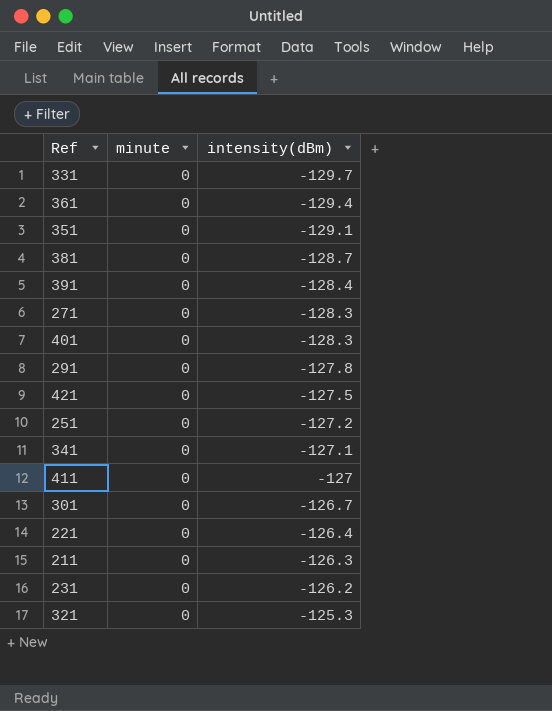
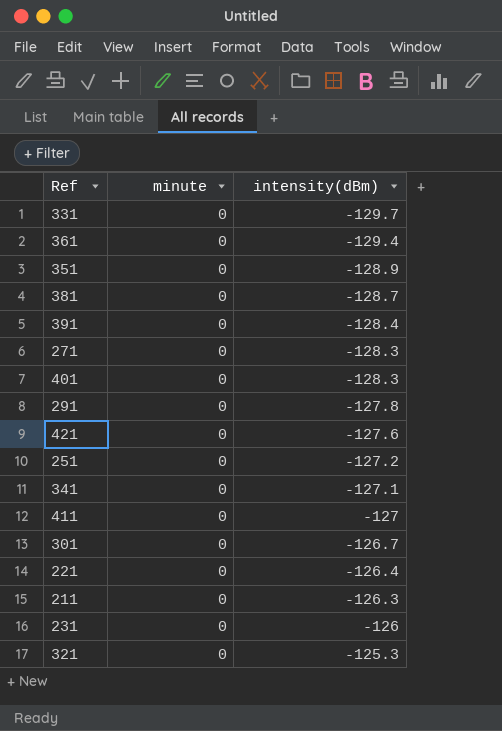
351 | intensity(dBm): -129.1 -> -128.9
421 | intensity(dBm): -127.5 -> -127.6
231 | intensity(dBm): -126.2 -> -126

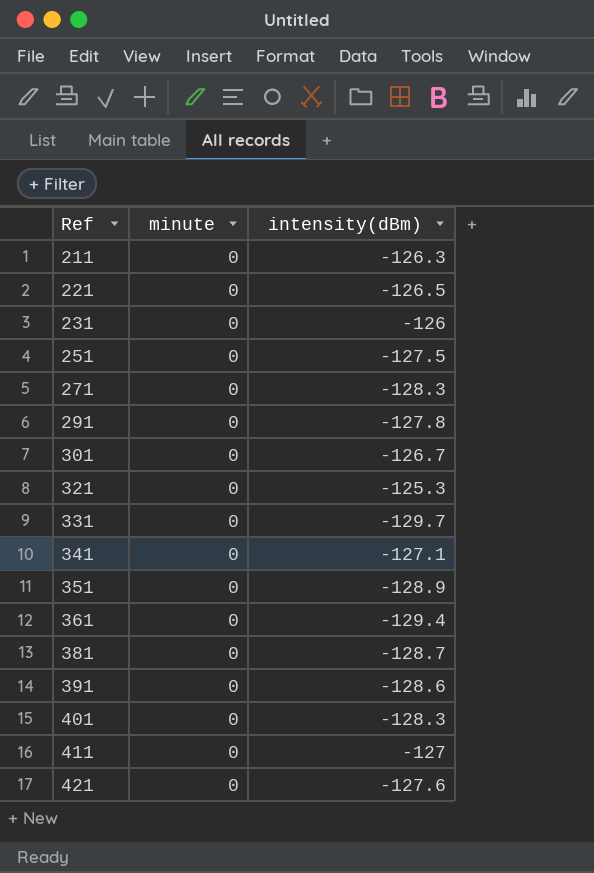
row order: intensity(dBm) ascending -> Ref ascending
221 | intensity(dBm): -126.4 -> -126.5
251 | intensity(dBm): -127.2 -> -127.5
391 | intensity(dBm): -128.4 -> -128.6

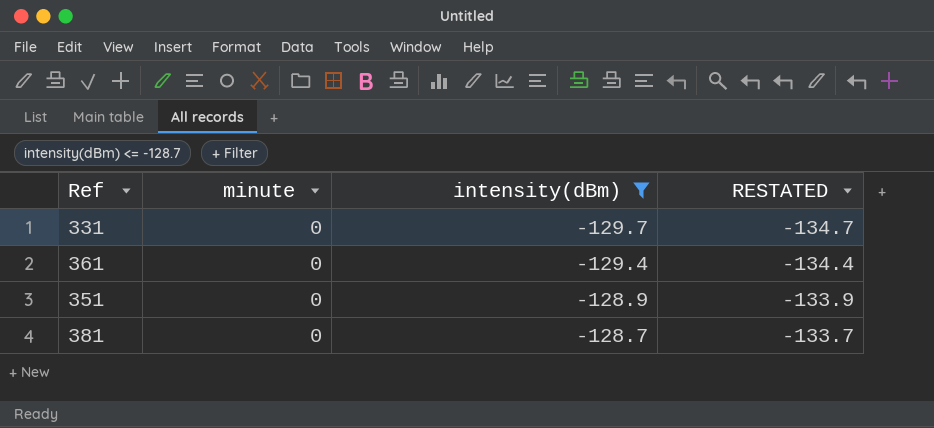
filter: none -> intensity(dBm) <= -128.7
row order: Ref ascending -> intensity(dBm) ascending
column RESTATED | formula: none -> [intensity(dBm)] - 5

